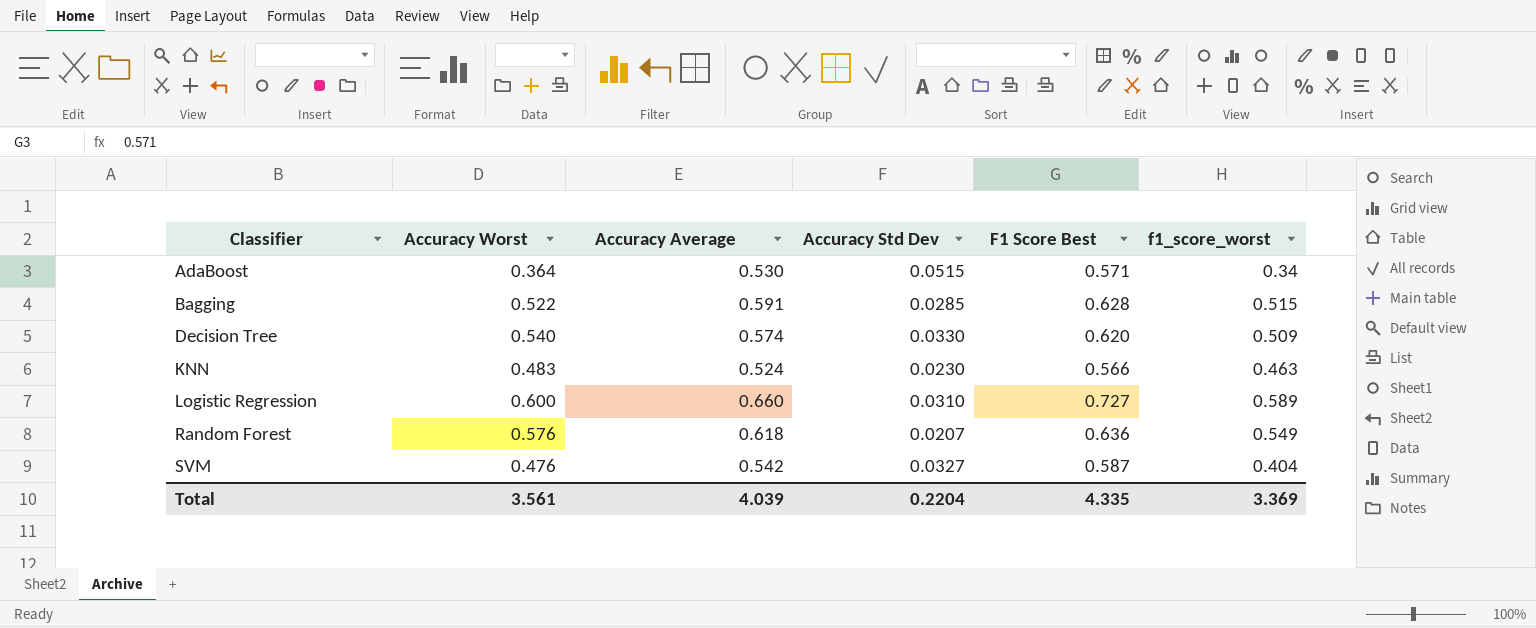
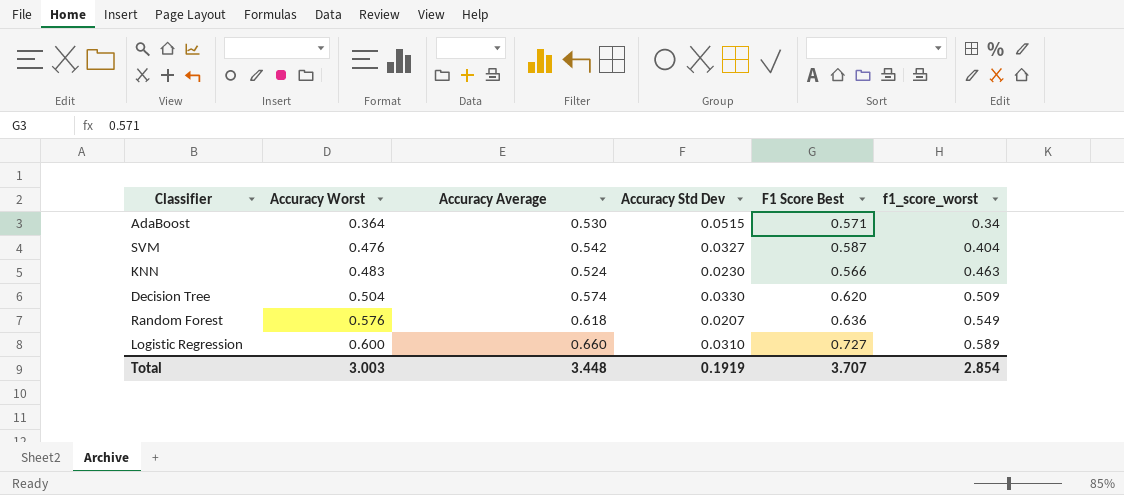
row order: Classifier ascending -> Accuracy Worst ascending
row Bagging: 0.522 | 0.591 | 0.0285 | 0.628 | 0.515 -> none
Decision Tree | Accuracy Worst: 0.540 -> 0.504
Total | Accuracy Worst: 3.561 -> 3.003
Total | Accuracy Average: 4.039 -> 3.448
Total | Accuracy Std Dev: 0.2204 -> 0.1919
Total | F1 Score Best: 4.335 -> 3.707
Total | f1_score_worst: 3.369 -> 2.854

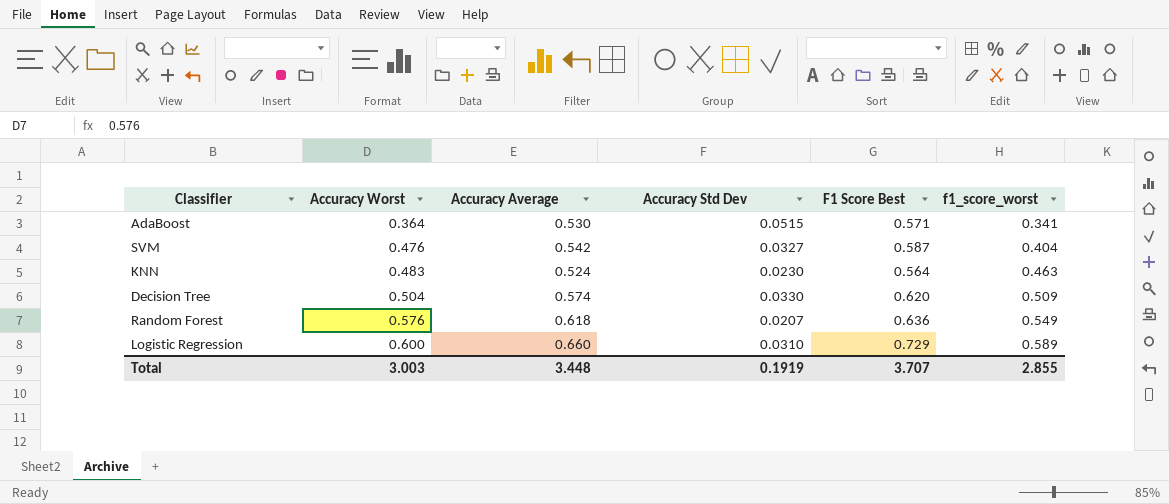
AdaBoost | f1_score_worst: 0.34 -> 0.341
KNN | F1 Score Best: 0.566 -> 0.564
Logistic Regression | F1 Score Best: 0.727 -> 0.729
Total | f1_score_worst: 2.854 -> 2.855

